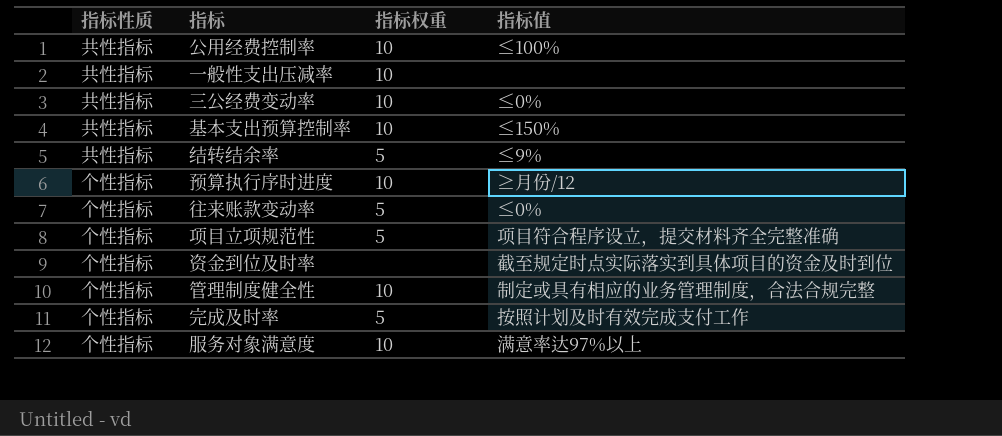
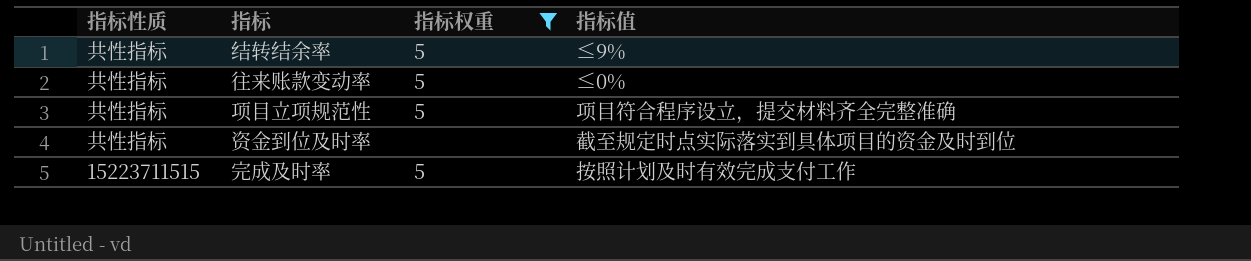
filter: none -> 指标权重 != 10
往来账款变动率 | 指标性质: 个性指标 -> 共性指标
项目立项规范性 | 指标性质: 个性指标 -> 共性指标
资金到位及时率 | 指标性质: 个性指标 -> 共性指标
完成及时率 | 指标性质: 个性指标 -> 15223711515

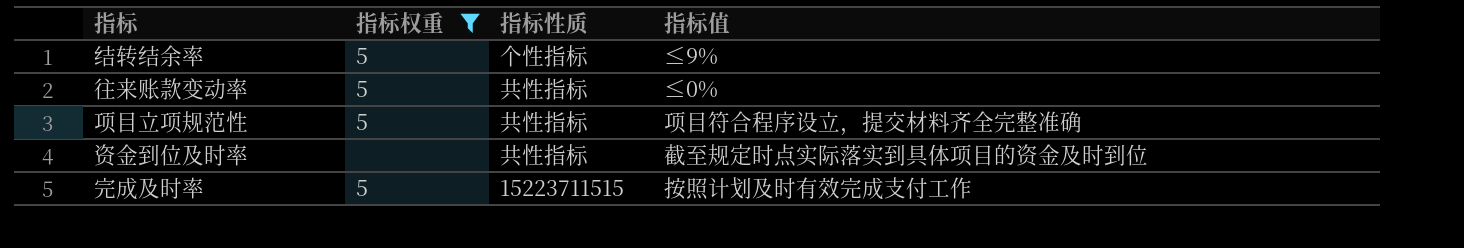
column 指标性质 | position: 1 -> 3
结转结余率 | 指标性质: 共性指标 -> 个性指标

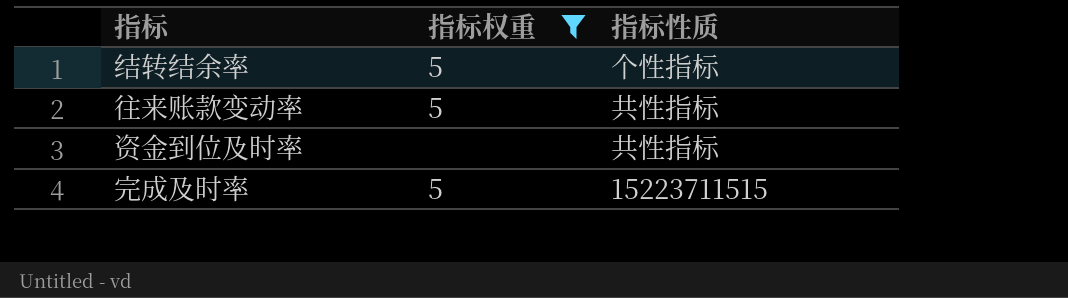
column 指标值 | position: 4 -> none
row 项目立项规范性: 5 | 共性指标 | 项目符合程序设立，提交材料齐全完整准确 -> none

